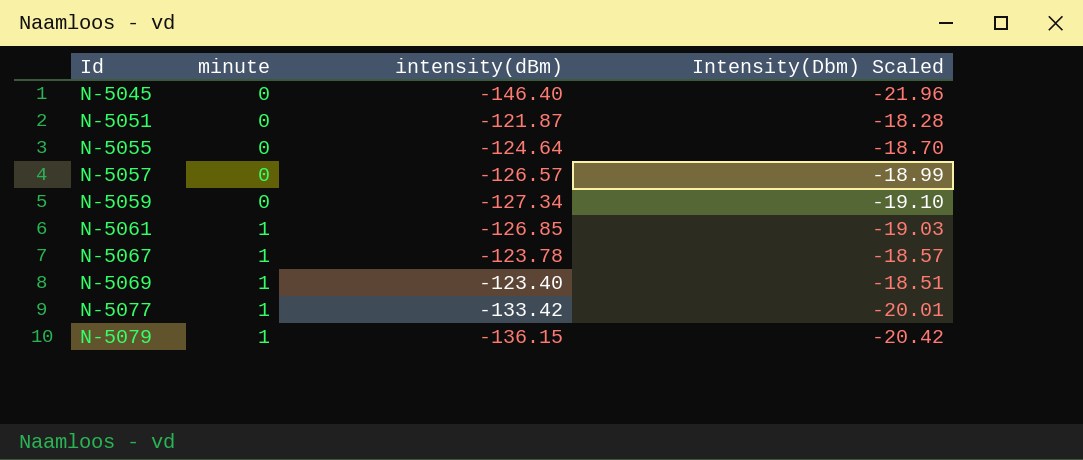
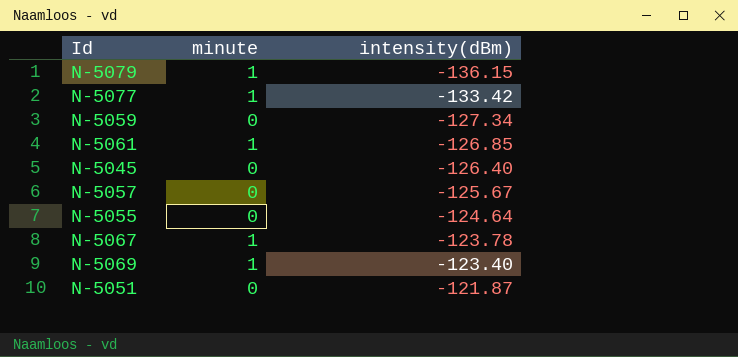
row order: Id ascending -> intensity(dBm) ascending
column Intensity(Dbm) Scaled | formula: [intensity(dBm)] * 0.15 -> none
N-5045 | intensity(dBm): -146.40 -> -126.40
N-5057 | intensity(dBm): -126.57 -> -125.67

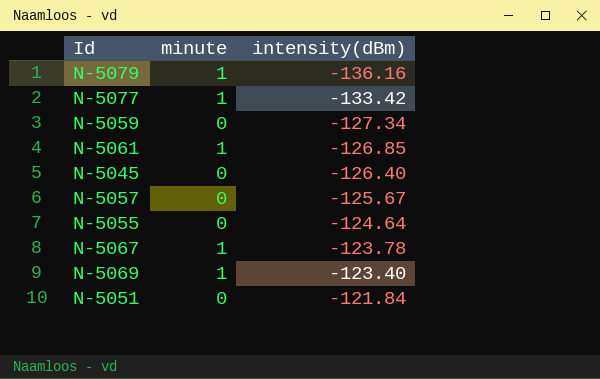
N-5079 | intensity(dBm): -136.15 -> -136.16
N-5051 | intensity(dBm): -121.87 -> -121.84

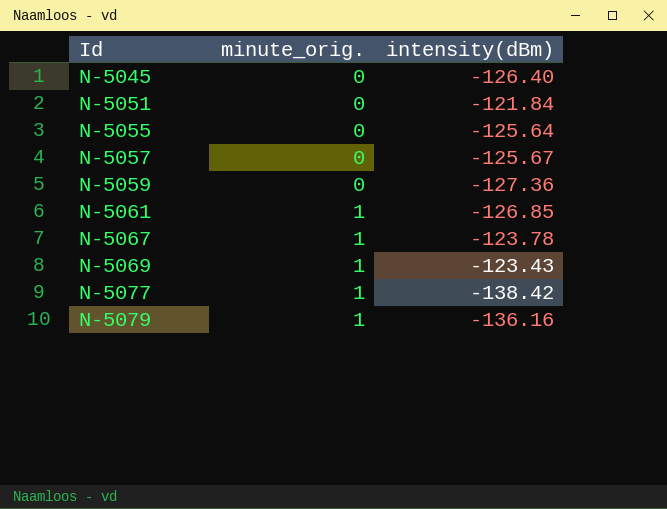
row order: intensity(dBm) ascending -> Id ascending
column name: minute -> minute_orig.
N-5055 | intensity(dBm): -124.64 -> -125.64
N-5059 | intensity(dBm): -127.34 -> -127.36
N-5069 | intensity(dBm): -123.40 -> -123.43
N-5077 | intensity(dBm): -133.42 -> -138.42

